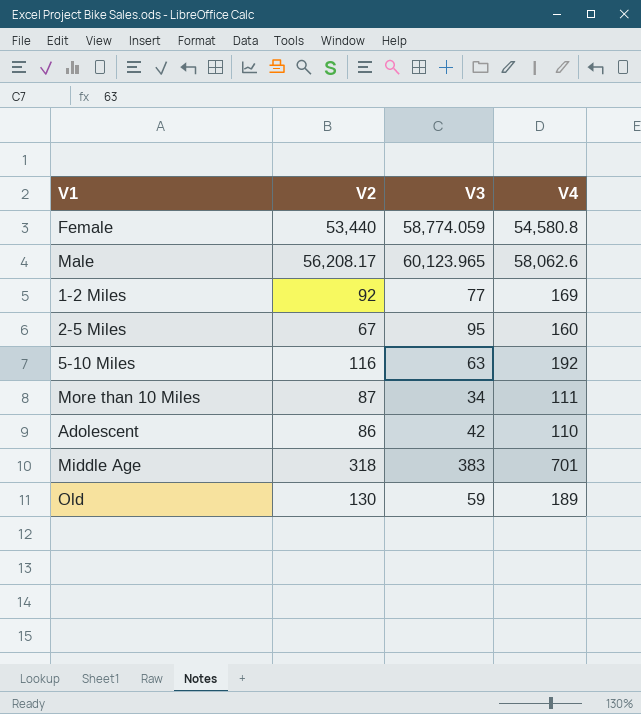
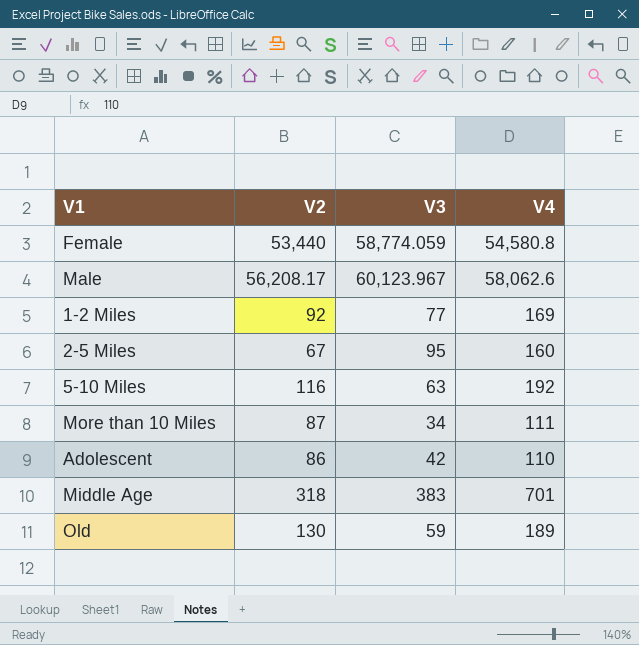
Male | V3: 60,123.965 -> 60,123.967

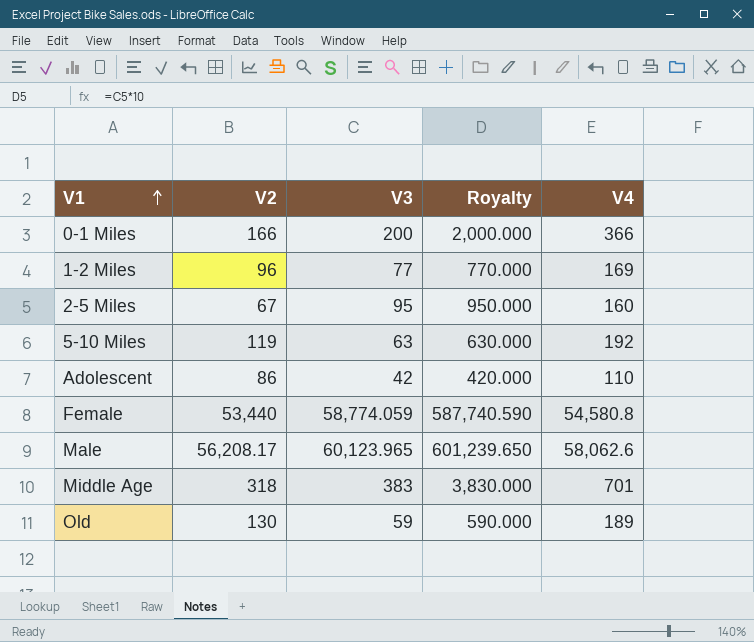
row order: none -> V1 ascending
column Royalty | formula: none -> [V3] * 10
row More than 10 Miles: 87 | 34 | 111 -> none
row 0-1 Miles: none -> 166 | 200 | 2,000.000 | 366
1-2 Miles | V2: 92 -> 96
5-10 Miles | V2: 116 -> 119
Male | V3: 60,123.967 -> 60,123.965

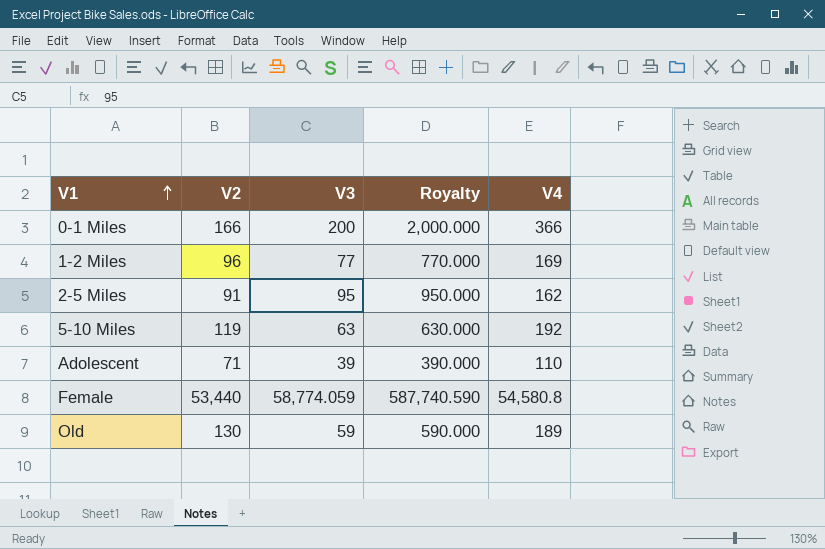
row Male: 56,208.17 | 60,123.965 | 601,239.650 | 58,062.6 -> none
row Middle Age: 318 | 383 | 3,830.000 | 701 -> none
2-5 Miles | V2: 67 -> 91
2-5 Miles | V4: 160 -> 162
Adolescent | V2: 86 -> 71
Adolescent | V3: 42 -> 39
Adolescent | Royalty: 420.000 -> 390.000

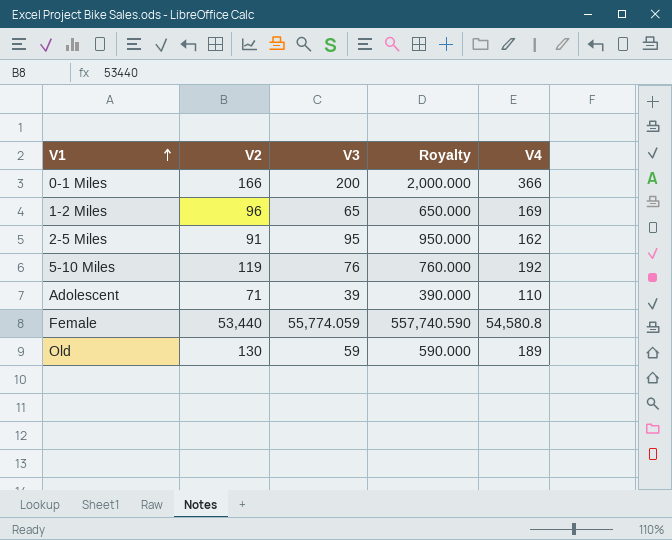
1-2 Miles | V3: 77 -> 65
1-2 Miles | Royalty: 770.000 -> 650.000
5-10 Miles | V3: 63 -> 76
5-10 Miles | Royalty: 630.000 -> 760.000
Female | V3: 58,774.059 -> 55,774.059
Female | Royalty: 587,740.590 -> 557,740.590

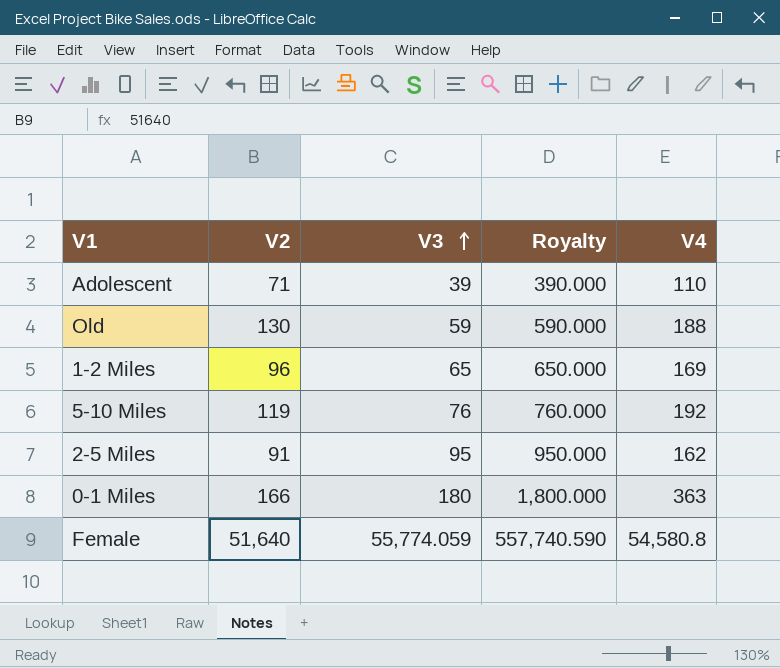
row order: V1 ascending -> V3 ascending
Old | V4: 189 -> 188
0-1 Miles | V3: 200 -> 180
0-1 Miles | Royalty: 2,000.000 -> 1,800.000
0-1 Miles | V4: 366 -> 363
Female | V2: 53,440 -> 51,640

